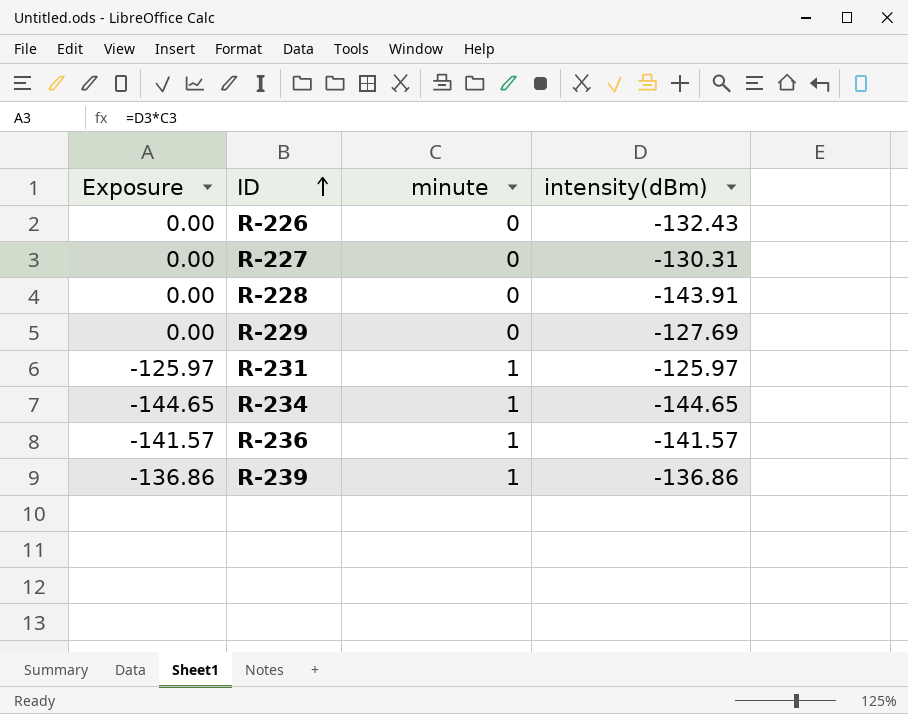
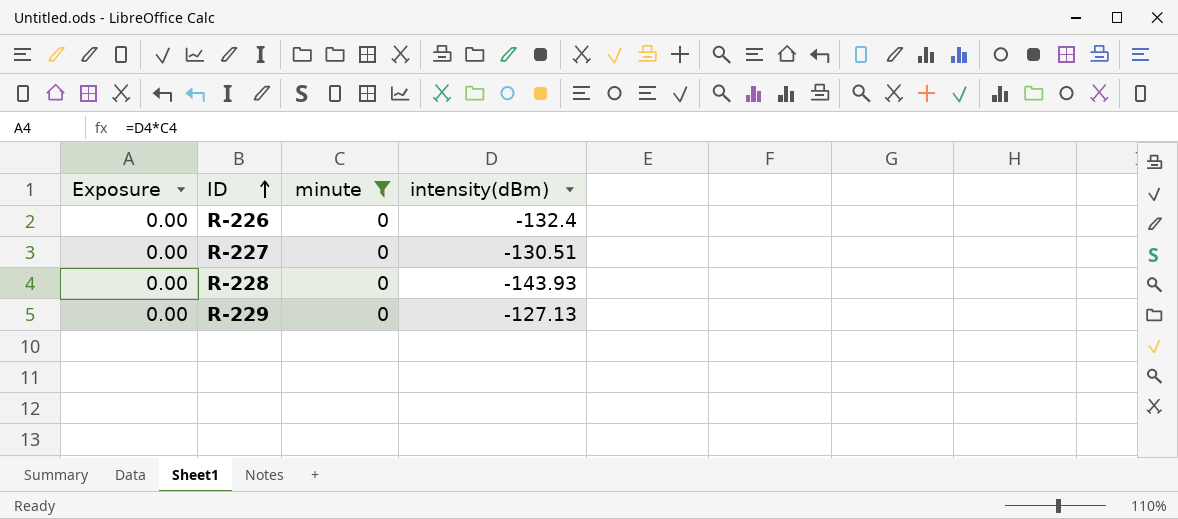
filter: none -> minute = 0
R-226 | intensity(dBm): -132.43 -> -132.4
R-227 | intensity(dBm): -130.31 -> -130.51
R-228 | intensity(dBm): -143.91 -> -143.93
R-229 | intensity(dBm): -127.69 -> -127.13

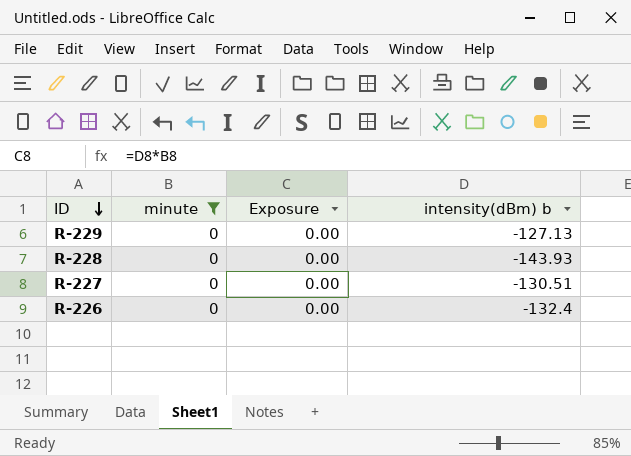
row order: ID ascending -> ID descending
column Exposure | position: 1 -> 3
column name: intensity(dBm) -> intensity(dBm) b

